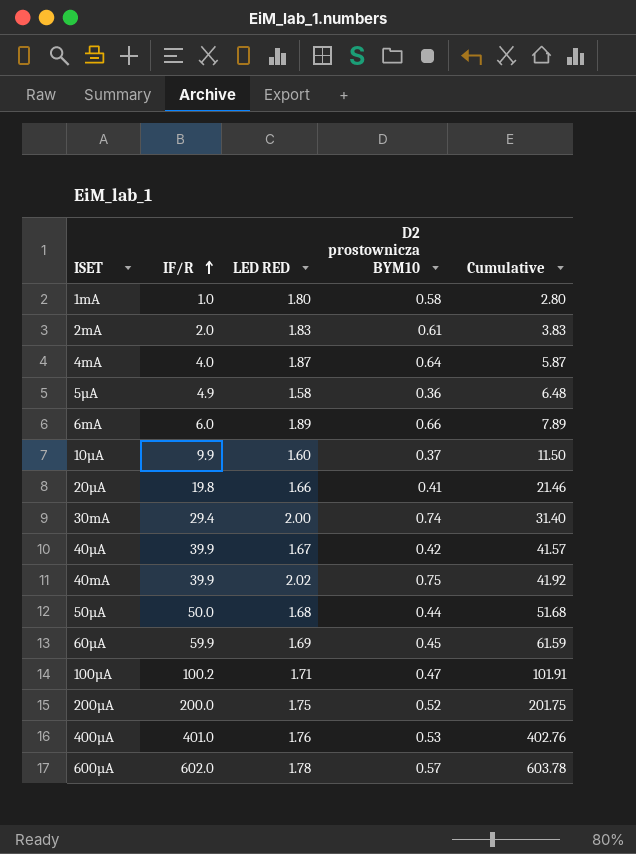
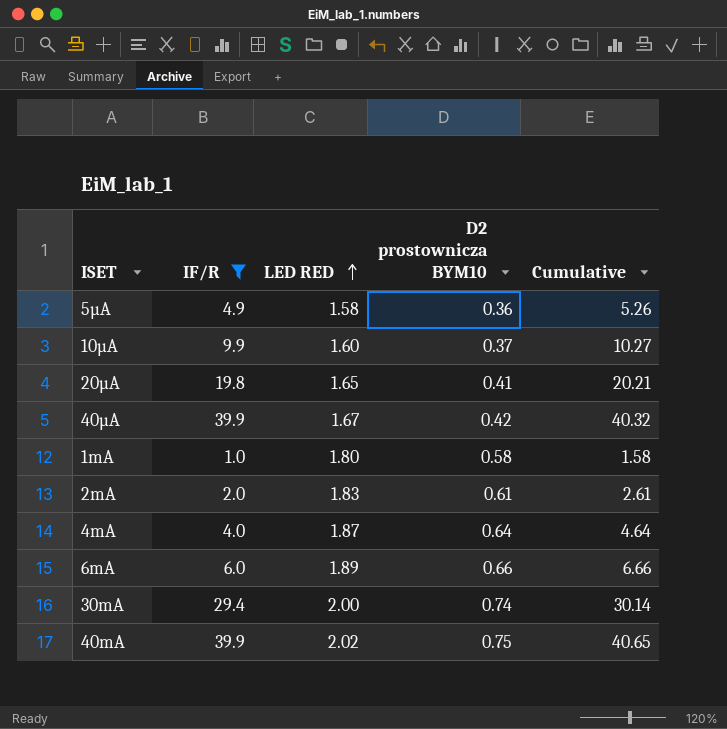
filter: none -> IF/R <= 39.9
row order: IF/R ascending -> LED RED ascending
column Cumulative | formula: [IF/R] + [LED RED] -> [IF/R] + [D2 prostownicza BYM10]
20µA | LED RED: 1.66 -> 1.65

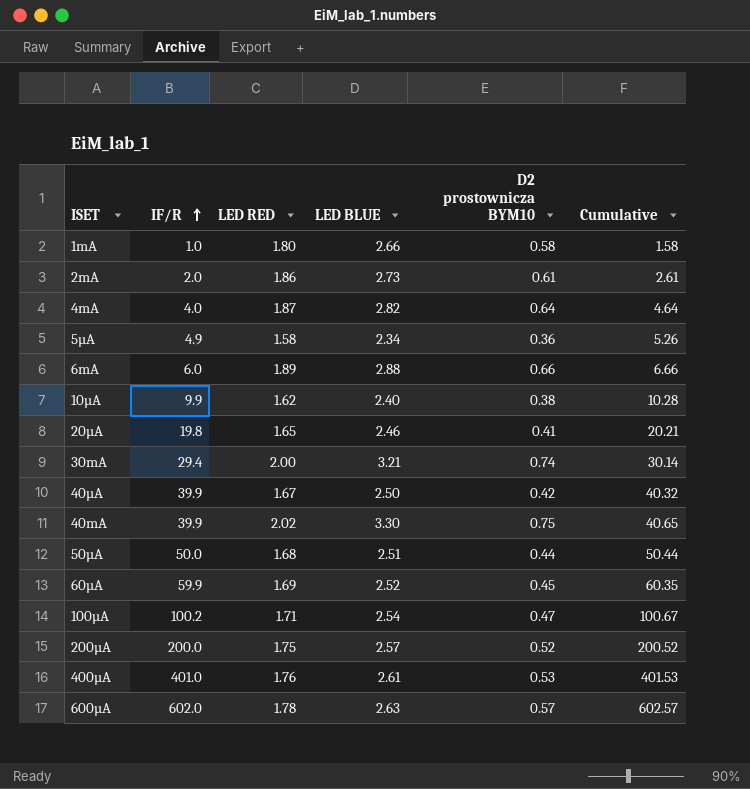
filter: IF/R <= 39.9 -> none
row order: LED RED ascending -> IF/R ascending
column LED BLUE | position: none -> 4
2mA | LED RED: 1.83 -> 1.86
10µA | LED RED: 1.60 -> 1.62
10µA | D2 prostownicza BYM10: 0.37 -> 0.38
10µA | Cumulative: 10.27 -> 10.28

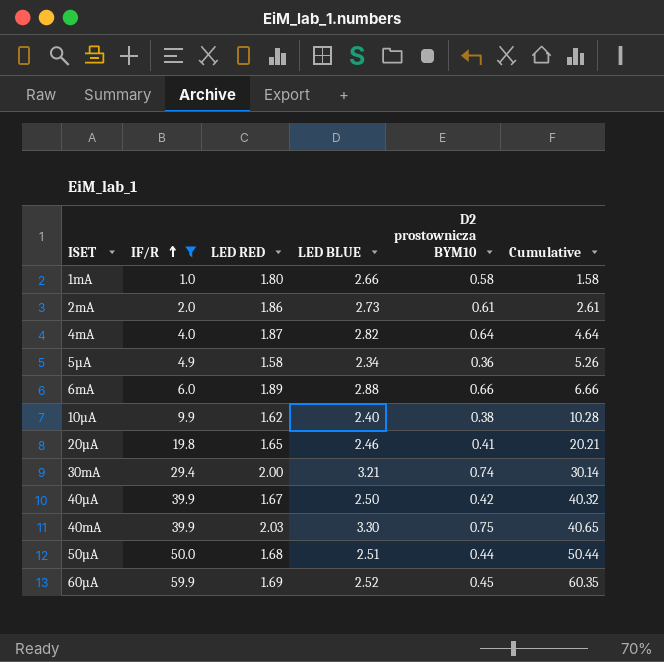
filter: none -> IF/R <= 59.9
40mA | LED RED: 2.02 -> 2.03

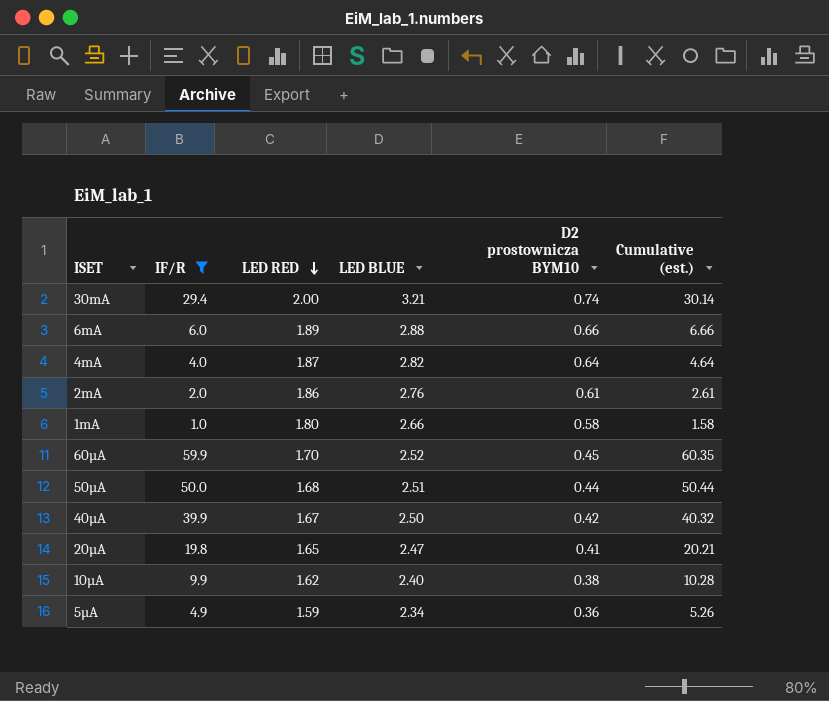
row order: IF/R ascending -> LED RED descending
column name: Cumulative -> Cumulative (est.)
row 40mA: 39.9 | 2.03 | 3.30 | 0.75 | 40.65 -> none
2mA | LED BLUE: 2.73 -> 2.76
60µA | LED RED: 1.69 -> 1.70
20µA | LED BLUE: 2.46 -> 2.47
5µA | LED RED: 1.58 -> 1.59

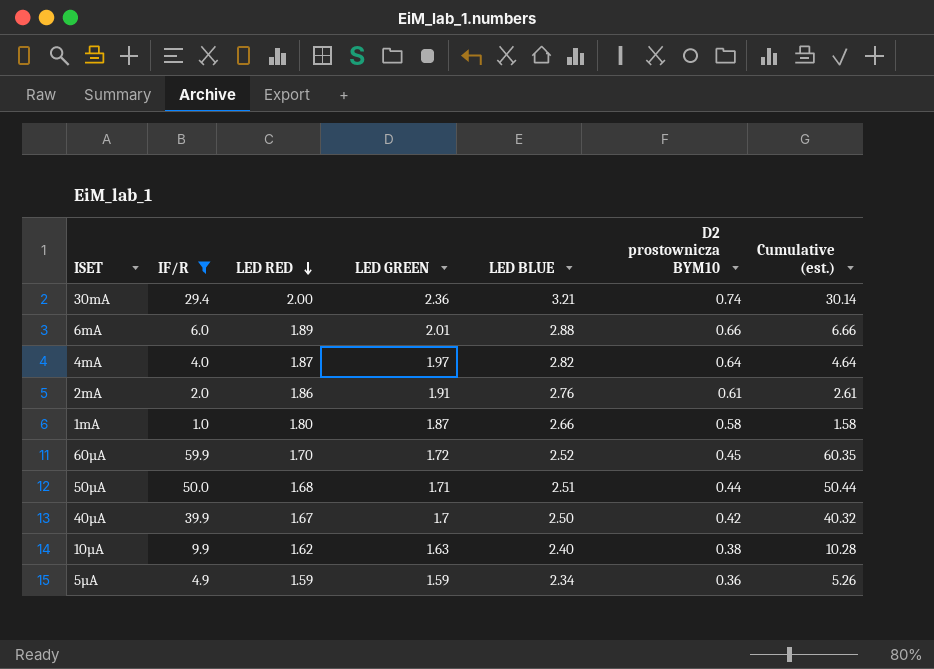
column LED GREEN | position: none -> 4
row 20µA: 19.8 | 1.65 | 2.47 | 0.41 | 20.21 -> none

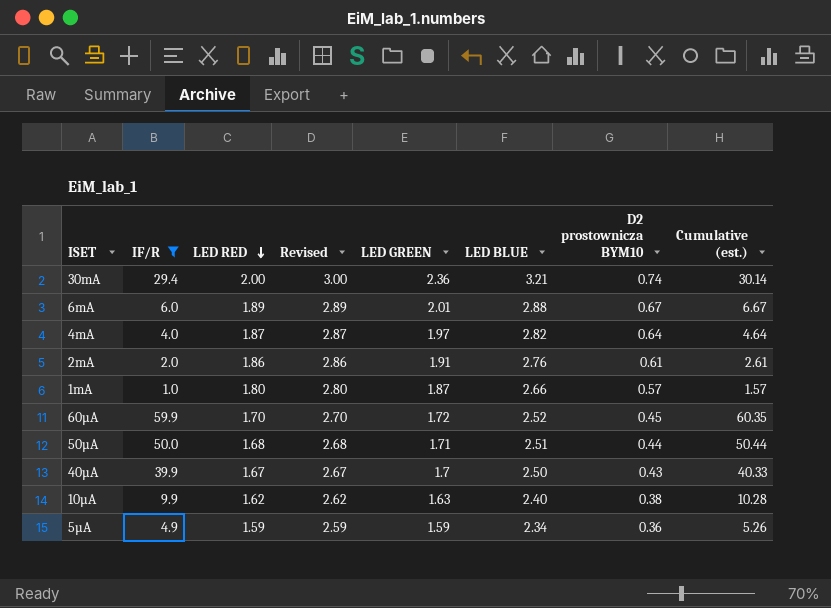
column Revised | formula: none -> [LED RED] + 1
6mA | D2 prostownicza BYM10: 0.66 -> 0.67
6mA | Cumulative (est.): 6.66 -> 6.67
1mA | D2 prostownicza BYM10: 0.58 -> 0.57
1mA | Cumulative (est.): 1.58 -> 1.57
40µA | D2 prostownicza BYM10: 0.42 -> 0.43
40µA | Cumulative (est.): 40.32 -> 40.33

